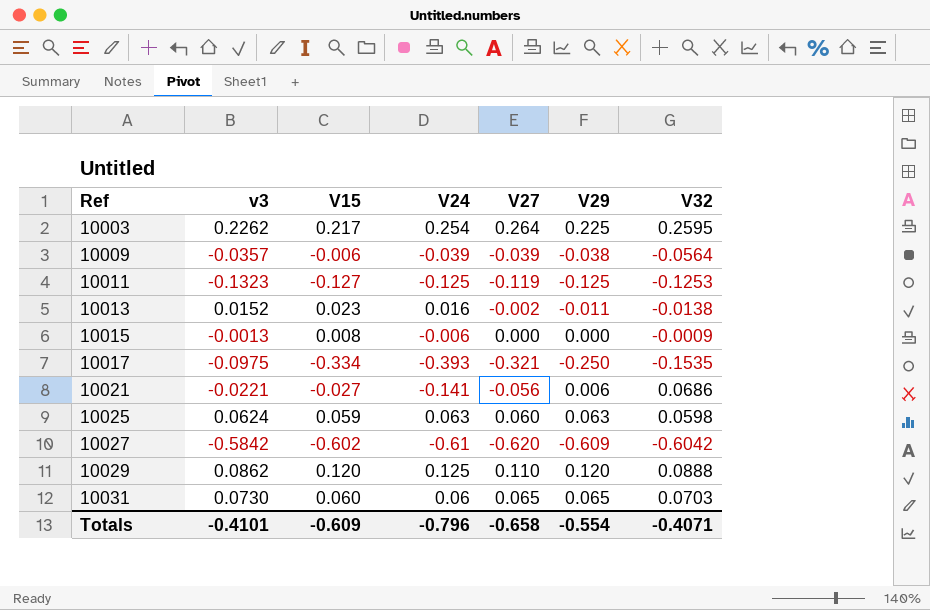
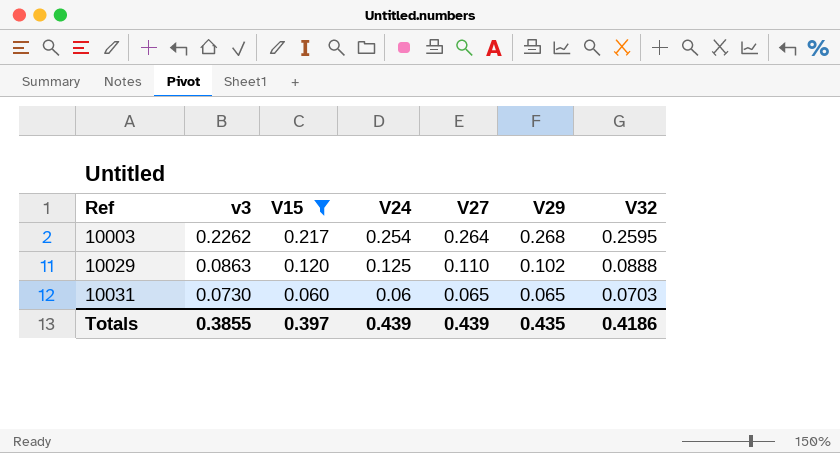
filter: none -> V15 >= 0.060
10003 | V29: 0.225 -> 0.268
10029 | v3: 0.0862 -> 0.0863
10029 | V29: 0.120 -> 0.102
Totals | v3: -0.4101 -> 0.3855
Totals | V15: -0.609 -> 0.397
Totals | V24: -0.796 -> 0.439
Totals | V27: -0.658 -> 0.439
Totals | V29: -0.554 -> 0.435
Totals | V32: -0.4071 -> 0.4186

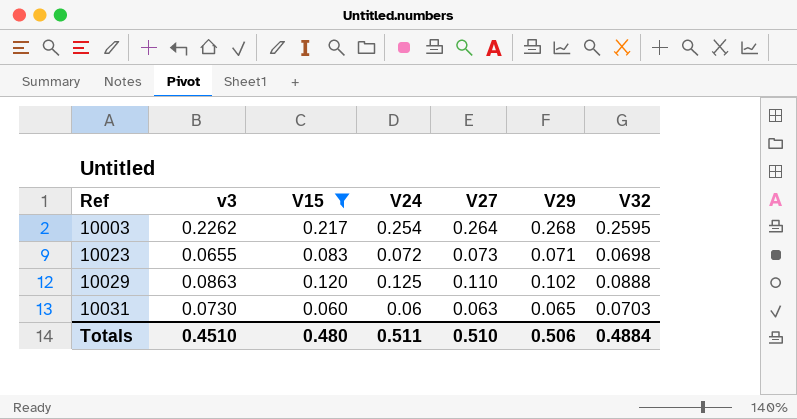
row 10023: none -> 0.0655 | 0.083 | 0.072 | 0.073 | 0.071 | 0.0698
10031 | V27: 0.065 -> 0.063
Totals | v3: 0.3855 -> 0.4510
Totals | V15: 0.397 -> 0.480
Totals | V24: 0.439 -> 0.511
Totals | V27: 0.439 -> 0.510
Totals | V29: 0.435 -> 0.506
Totals | V32: 0.4186 -> 0.4884

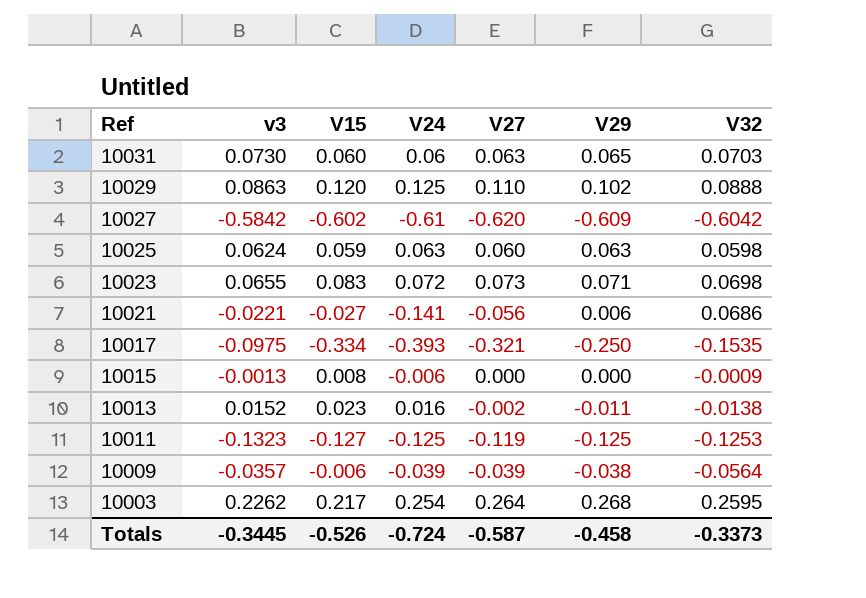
filter: V15 >= 0.060 -> none
row order: Ref ascending -> Ref descending
Totals | v3: 0.4510 -> -0.3445
Totals | V15: 0.480 -> -0.526
Totals | V24: 0.511 -> -0.724
Totals | V27: 0.510 -> -0.587
Totals | V29: 0.506 -> -0.458
Totals | V32: 0.4884 -> -0.3373

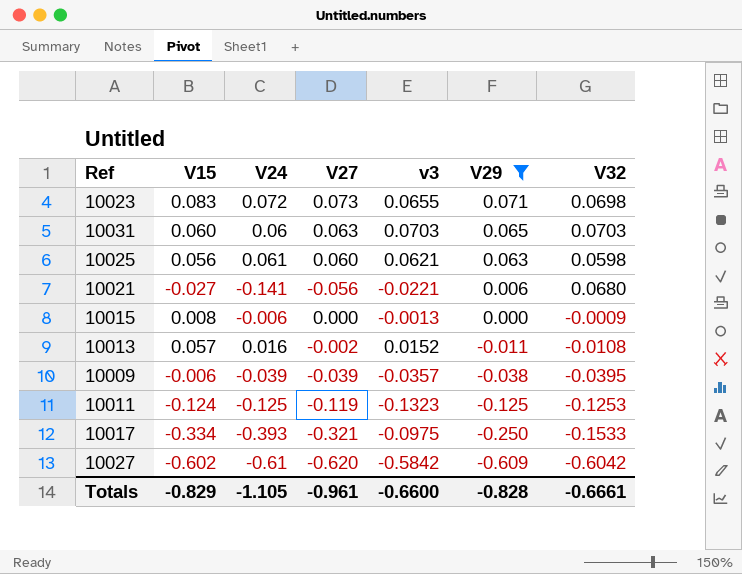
filter: none -> V29 <= 0.071
row order: Ref descending -> V29 descending
column v3 | position: 2 -> 5
10031 | v3: 0.0730 -> 0.0703
10025 | V15: 0.059 -> 0.056
10025 | V24: 0.063 -> 0.061
10025 | v3: 0.0624 -> 0.0621
10021 | V32: 0.0686 -> 0.0680
10013 | V15: 0.023 -> 0.057
10013 | V32: -0.0138 -> -0.0108
10009 | V32: -0.0564 -> -0.0395
10011 | V15: -0.127 -> -0.124
10017 | V32: -0.1535 -> -0.1533
Totals | V15: -0.526 -> -0.829
Totals | V24: -0.724 -> -1.105
Totals | V27: -0.587 -> -0.961
Totals | v3: -0.3445 -> -0.6600
Totals | V29: -0.458 -> -0.828
Totals | V32: -0.3373 -> -0.6661

